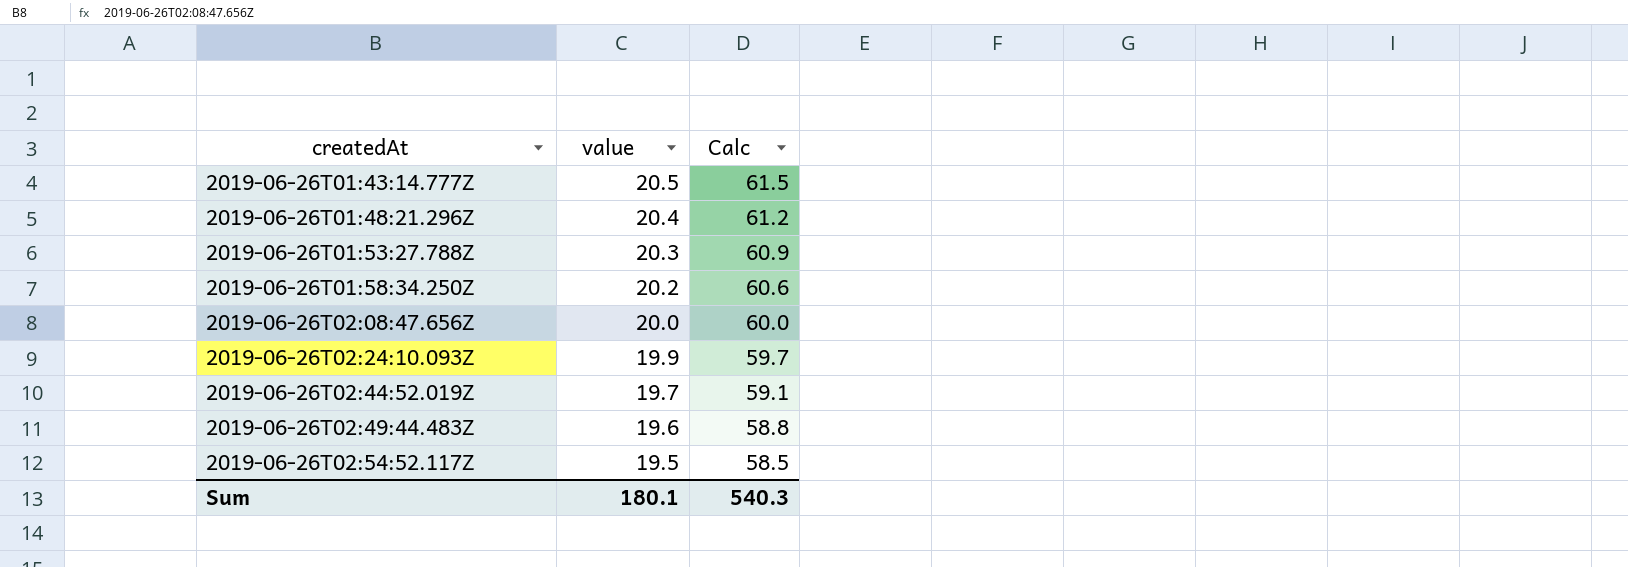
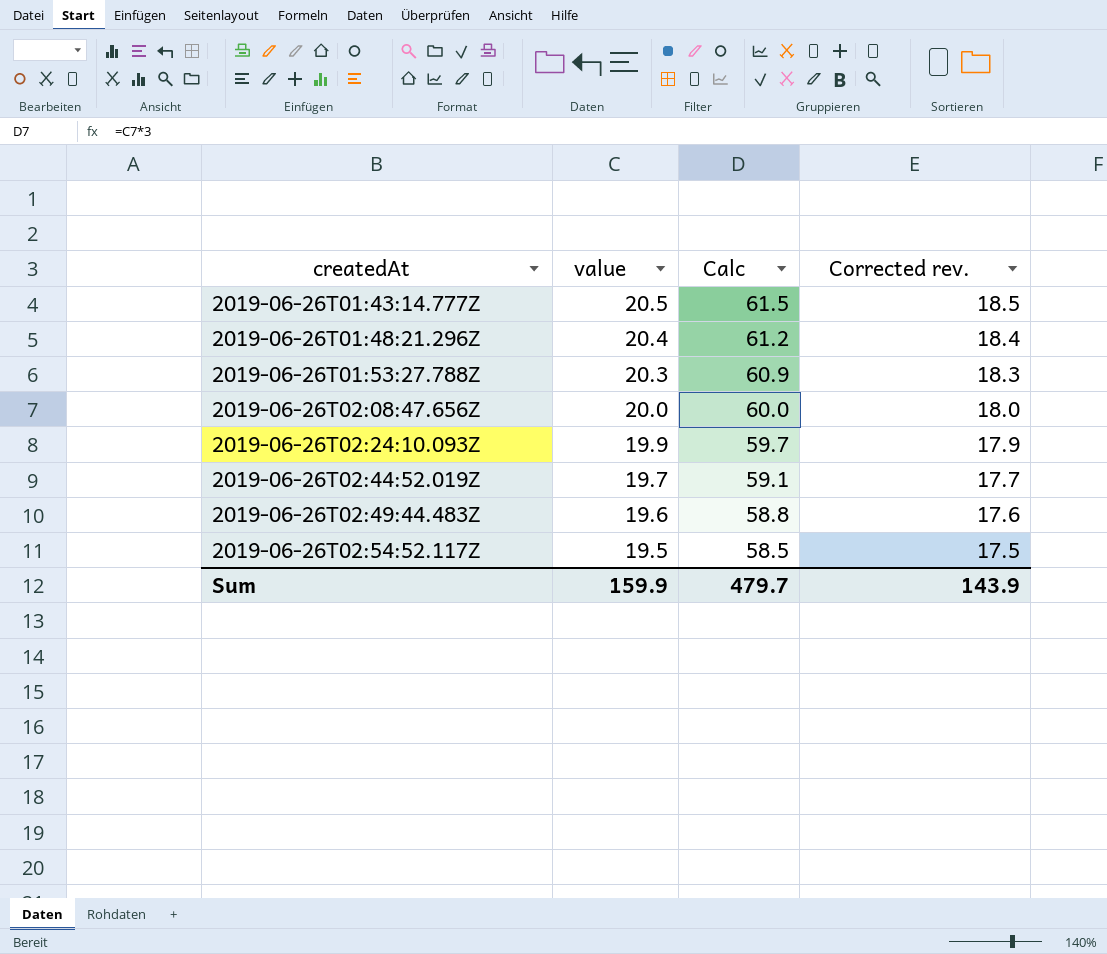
column Corrected rev. | formula: none -> [value] - 2
row 2019-06-26T01:58:34.250Z: 20.2 | 60.6 -> none
Sum | value: 180.1 -> 159.9
Sum | Calc: 540.3 -> 479.7

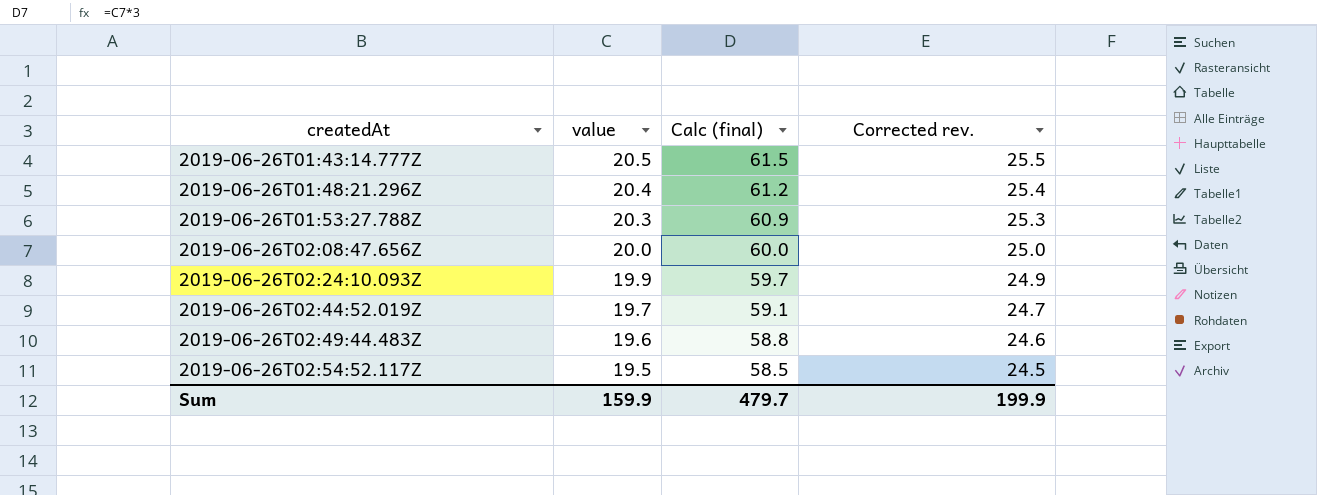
column name: Calc -> Calc (final)
column Corrected rev. | formula: [value] - 2 -> [value] + 5
Sum | Corrected rev.: 143.9 -> 199.9

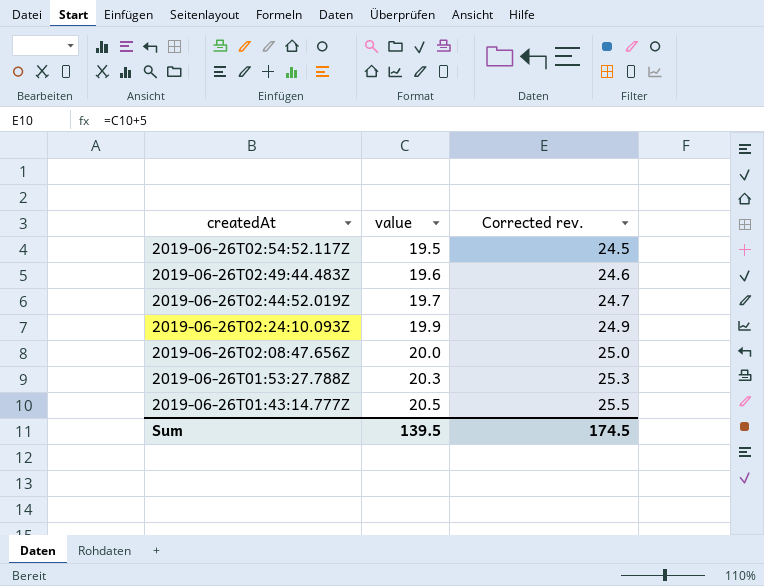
row order: createdAt ascending -> createdAt descending
column Calc (final) | formula: [value] * 3 -> none
row 2019-06-26T01:48:21.296Z: 20.4 | 61.2 | 25.4 -> none
Sum | value: 159.9 -> 139.5
Sum | Corrected rev.: 199.9 -> 174.5

